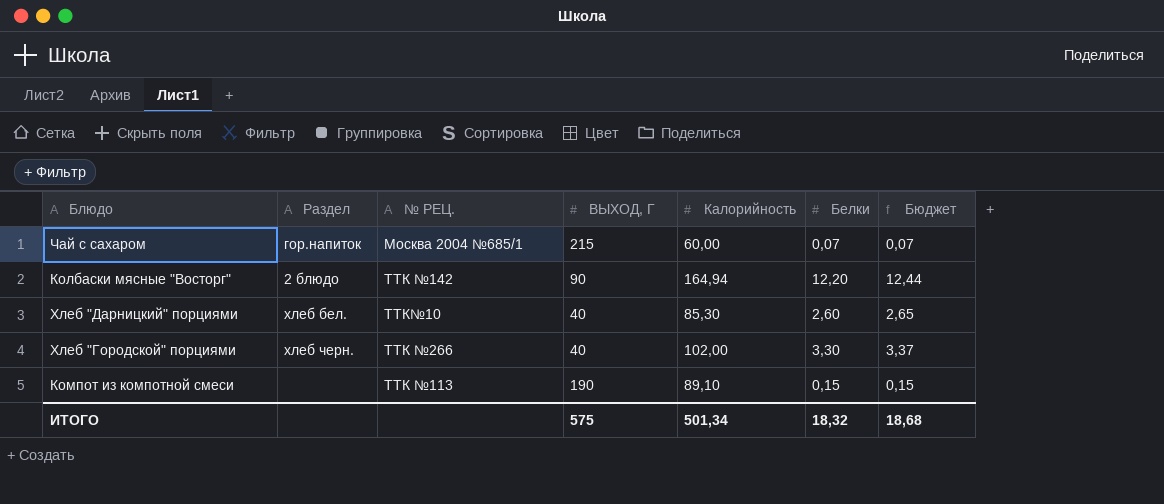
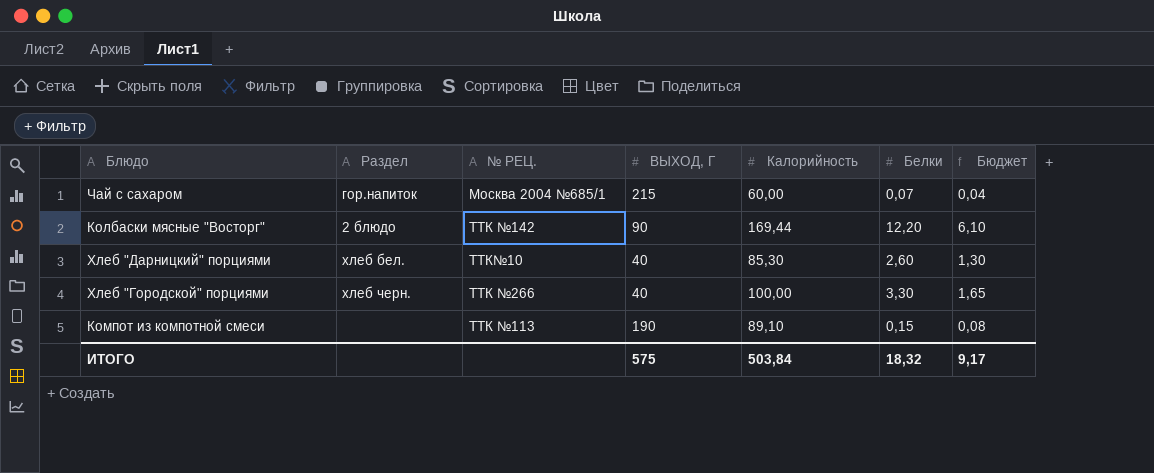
column Бюджет | formula: [Белки] * 1,02 -> [Белки] * 0,5
Колбаски мясные "Восторг" | Калорийность: 164,94 -> 169,44
Хлеб "Городской" порциями | Калорийность: 102,00 -> 100,00
ИТОГО | Калорийность: 501,34 -> 503,84
ИТОГО | Бюджет: 18,68 -> 9,17

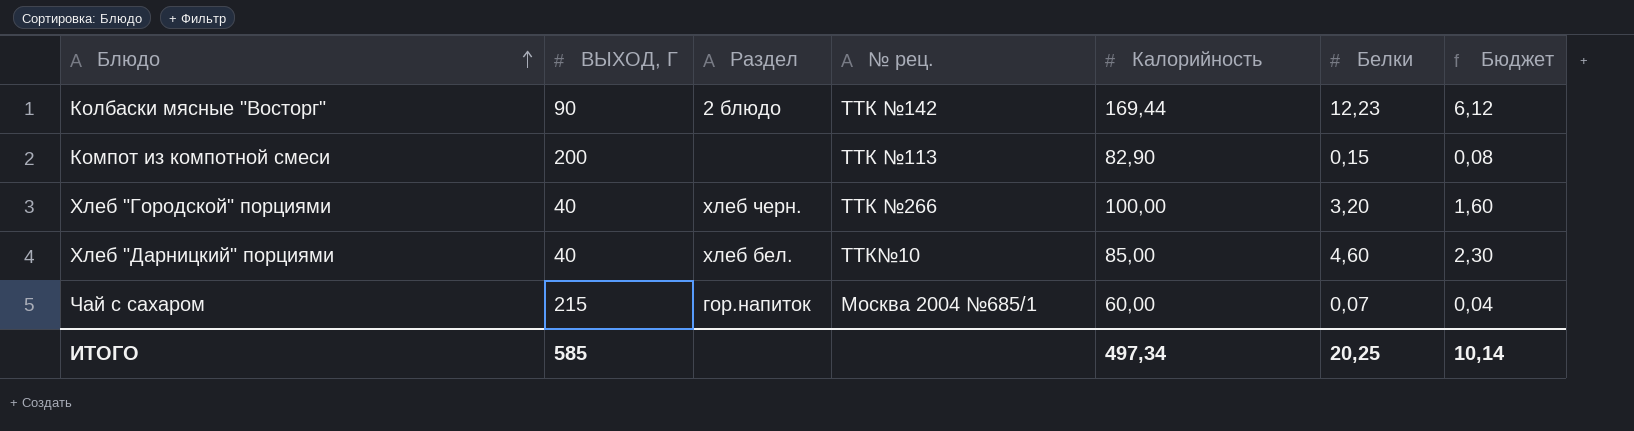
row order: none -> Блюдо ascending
column ВЫХОД, Г | position: 4 -> 2
column name: № РЕЦ. -> № рец.
Колбаски мясные "Восторг" | Белки: 12,20 -> 12,23
Колбаски мясные "Восторг" | Бюджет: 6,10 -> 6,12
Компот из компотной смеси | ВЫХОД, Г: 190 -> 200
Компот из компотной смеси | Калорийность: 89,10 -> 82,90
Хлеб "Городской" порциями | Белки: 3,30 -> 3,20
Хлеб "Городской" порциями | Бюджет: 1,65 -> 1,60
Хлеб "Дарницкий" порциями | Калорийность: 85,30 -> 85,00
Хлеб "Дарницкий" порциями | Белки: 2,60 -> 4,60
Хлеб "Дарницкий" порциями | Бюджет: 1,30 -> 2,30
ИТОГО | ВЫХОД, Г: 575 -> 585
ИТОГО | Калорийность: 503,84 -> 497,34
ИТОГО | Белки: 18,32 -> 20,25
ИТОГО | Бюджет: 9,17 -> 10,14

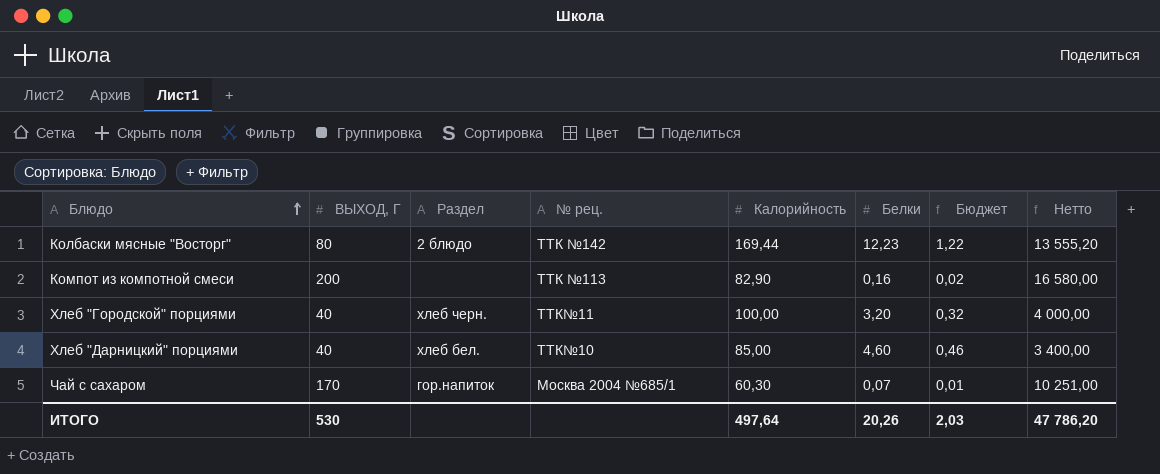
column Бюджет | formula: [Белки] * 0,5 -> [Белки] * 0,1
column Нетто | formula: none -> [ВЫХОД, Г] * [Калорийность]
Колбаски мясные "Восторг" | ВЫХОД, Г: 90 -> 80
Компот из компотной смеси | Белки: 0,15 -> 0,16
Хлеб "Городской" порциями | № рец.: ТТК №266 -> ТТК№11
Чай с сахаром | ВЫХОД, Г: 215 -> 170
Чай с сахаром | Калорийность: 60,00 -> 60,30
ИТОГО | ВЫХОД, Г: 585 -> 530
ИТОГО | Калорийность: 497,34 -> 497,64
ИТОГО | Белки: 20,25 -> 20,26
ИТОГО | Бюджет: 10,14 -> 2,03

